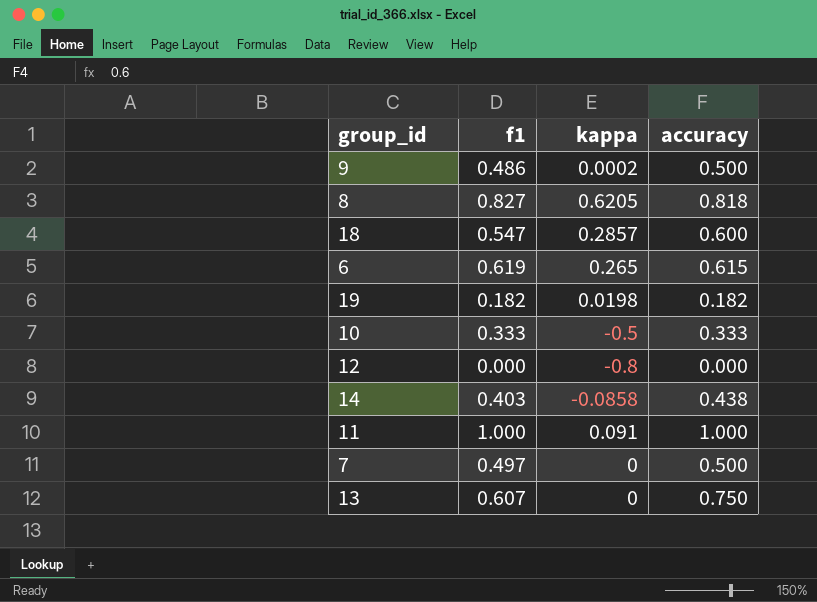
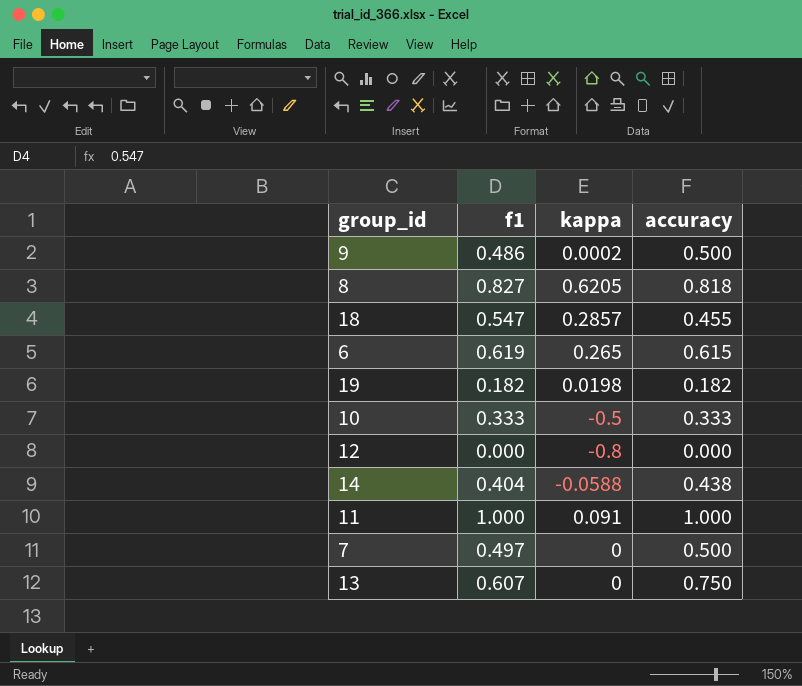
18 | accuracy: 0.600 -> 0.455
14 | f1: 0.403 -> 0.404
14 | kappa: -0.0858 -> -0.0588

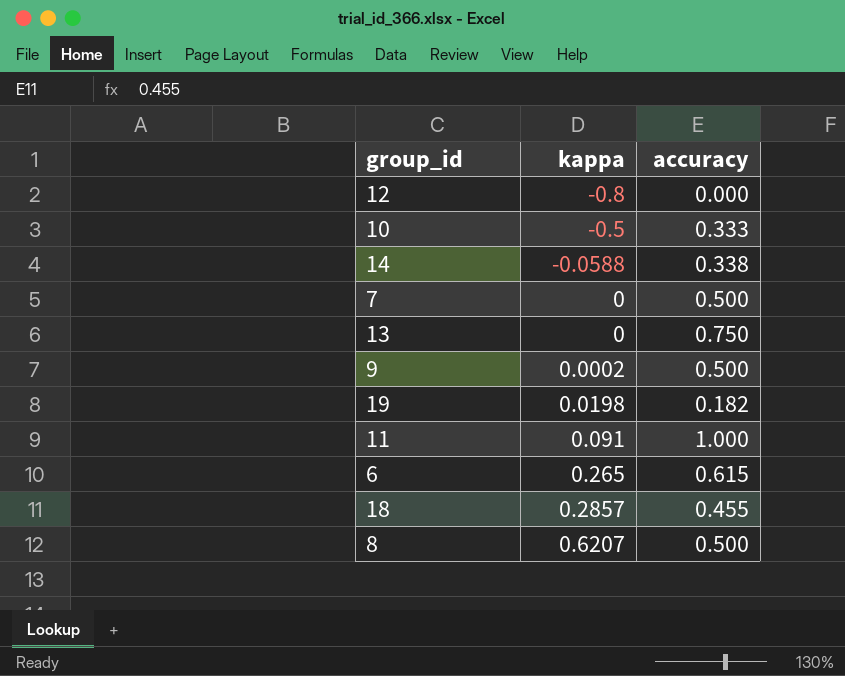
row order: none -> kappa ascending
column f1 | position: 2 -> none
14 | accuracy: 0.438 -> 0.338
8 | kappa: 0.6205 -> 0.6207
8 | accuracy: 0.818 -> 0.500

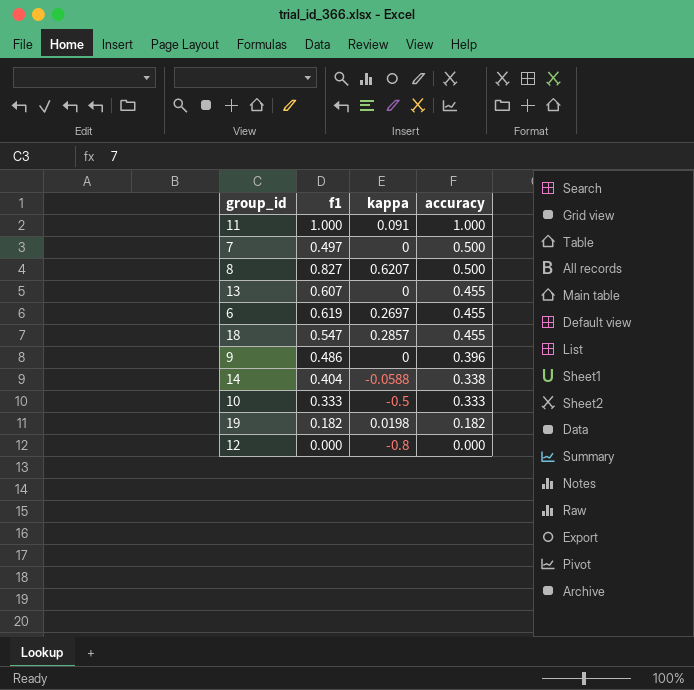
row order: kappa ascending -> accuracy descending
column f1 | position: none -> 2
13 | accuracy: 0.750 -> 0.455
6 | kappa: 0.265 -> 0.2697
6 | accuracy: 0.615 -> 0.455
9 | kappa: 0.0002 -> 0
9 | accuracy: 0.500 -> 0.396

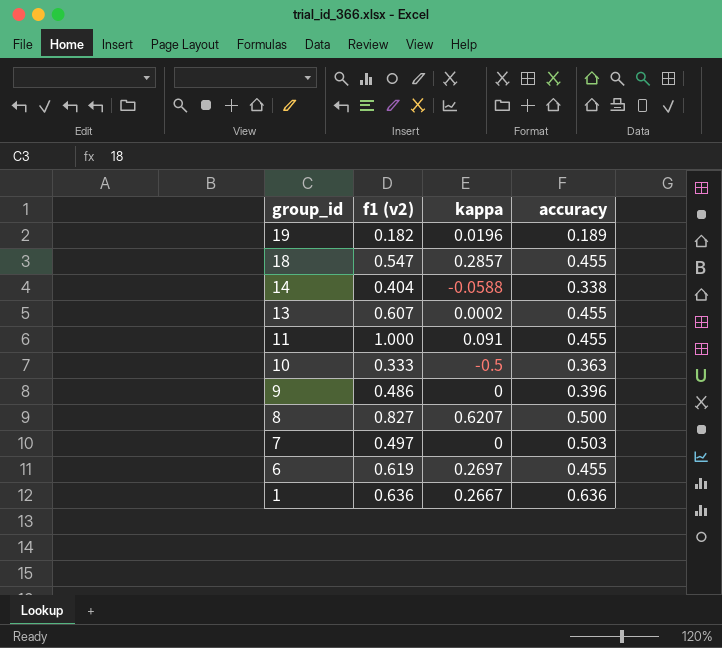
row order: accuracy descending -> group_id descending
column name: f1 -> f1 (v2)
row 12: 0.000 | -0.8 | 0.000 -> none
19 | kappa: 0.0198 -> 0.0196
19 | accuracy: 0.182 -> 0.189
13 | kappa: 0 -> 0.0002
11 | accuracy: 1.000 -> 0.455
10 | accuracy: 0.333 -> 0.363
7 | accuracy: 0.500 -> 0.503
row 1: none -> 0.636 | 0.2667 | 0.636

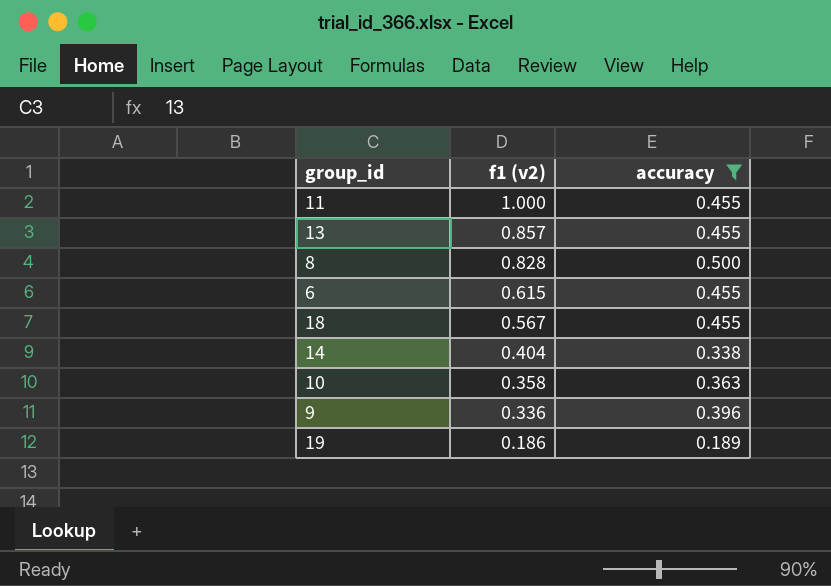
filter: none -> accuracy <= 0.500
row order: group_id descending -> f1 (v2) descending
column kappa | position: 3 -> none
13 | f1 (v2): 0.607 -> 0.857
8 | f1 (v2): 0.827 -> 0.828
6 | f1 (v2): 0.619 -> 0.615
18 | f1 (v2): 0.547 -> 0.567
10 | f1 (v2): 0.333 -> 0.358
9 | f1 (v2): 0.486 -> 0.336
19 | f1 (v2): 0.182 -> 0.186

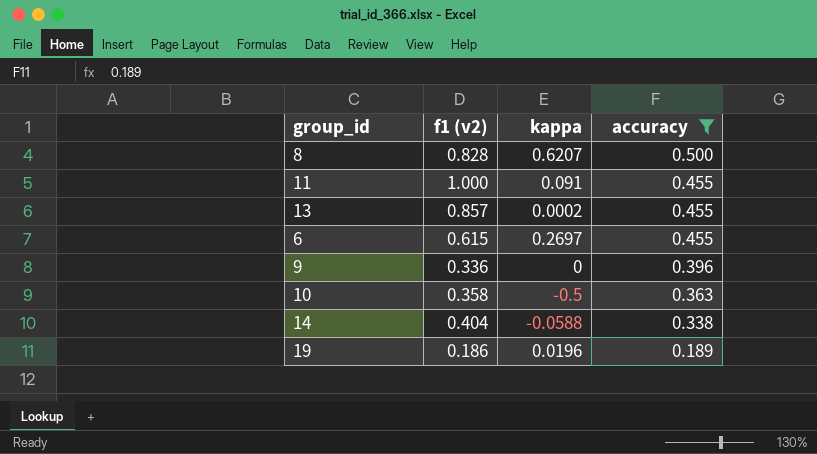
row order: f1 (v2) descending -> accuracy descending
column kappa | position: none -> 3
row 18: 0.567 | 0.455 -> none

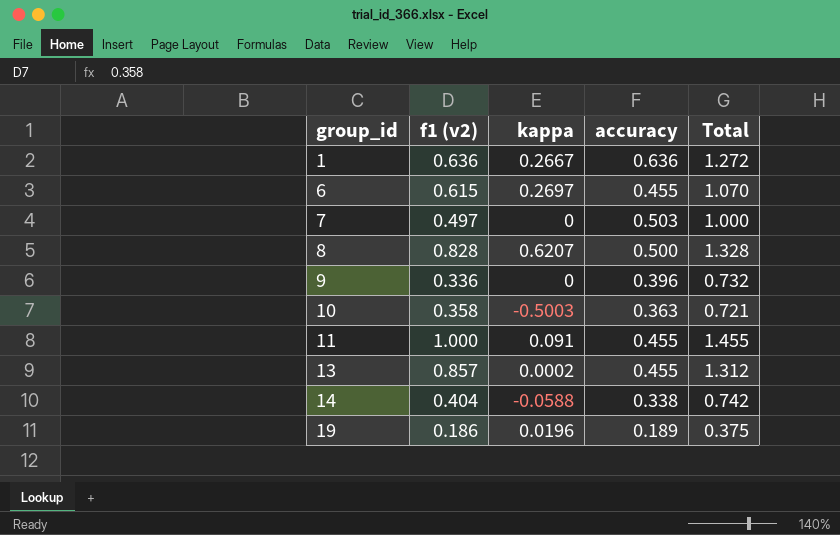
filter: accuracy <= 0.500 -> none
row order: accuracy descending -> group_id ascending
column Total | formula: none -> [f1 (v2)] + [accuracy]
10 | kappa: -0.5 -> -0.5003

